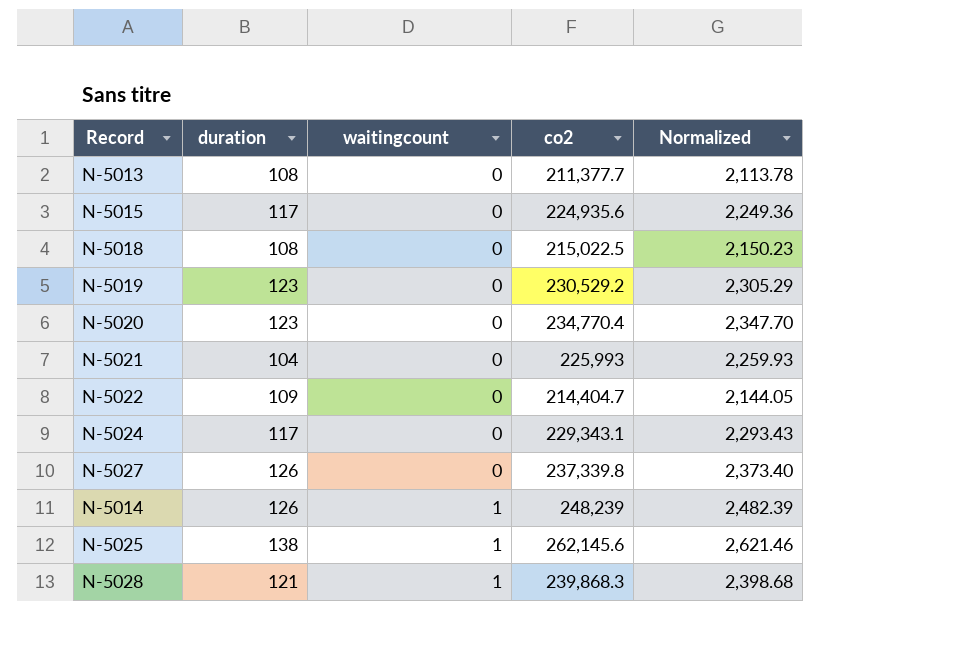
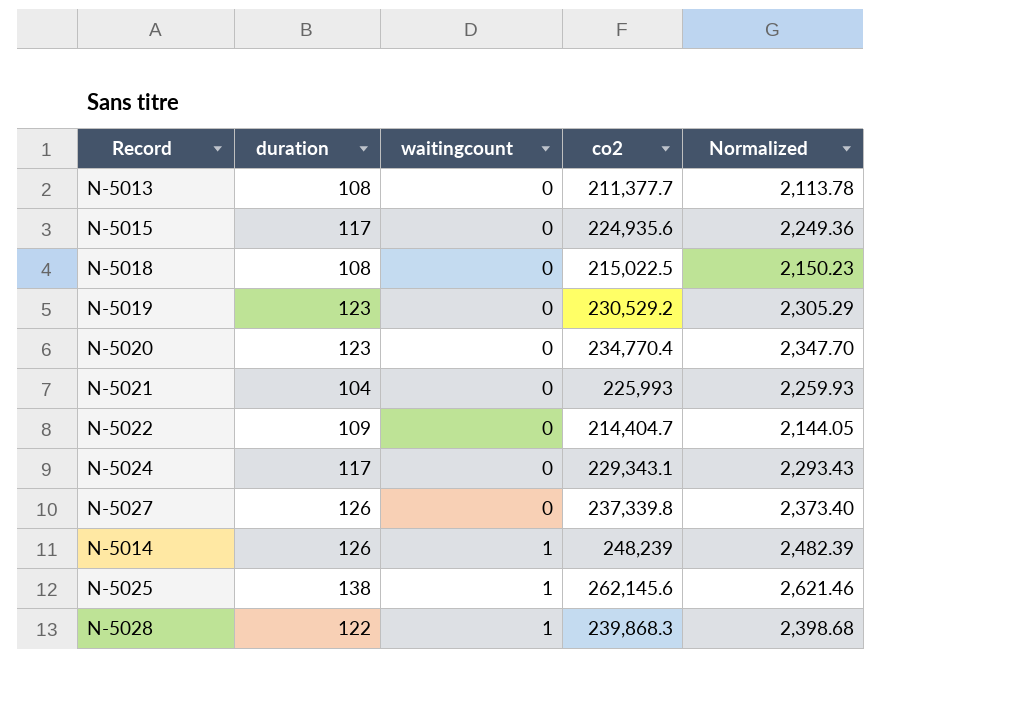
N-5028 | duration: 121 -> 122

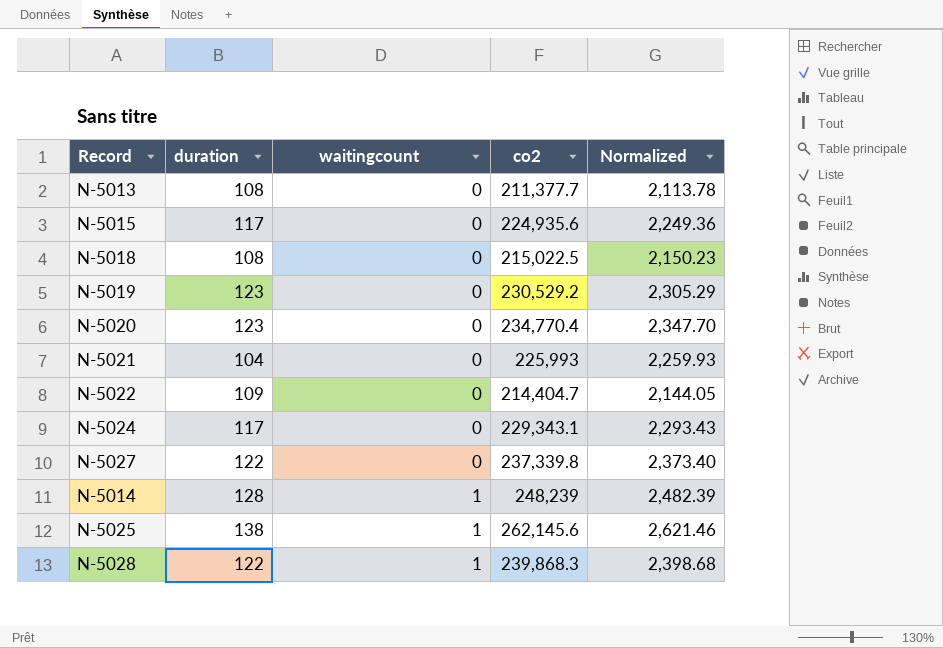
N-5027 | duration: 126 -> 122
N-5014 | duration: 126 -> 128

